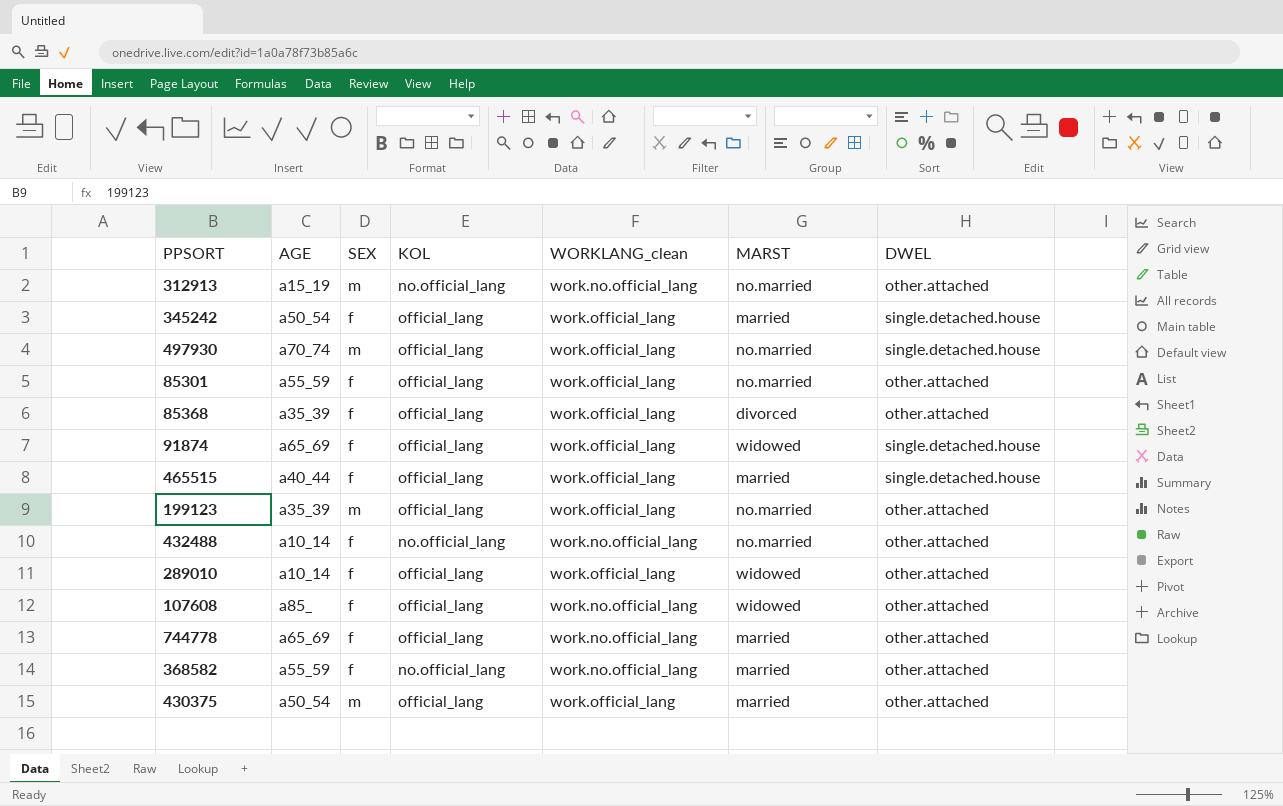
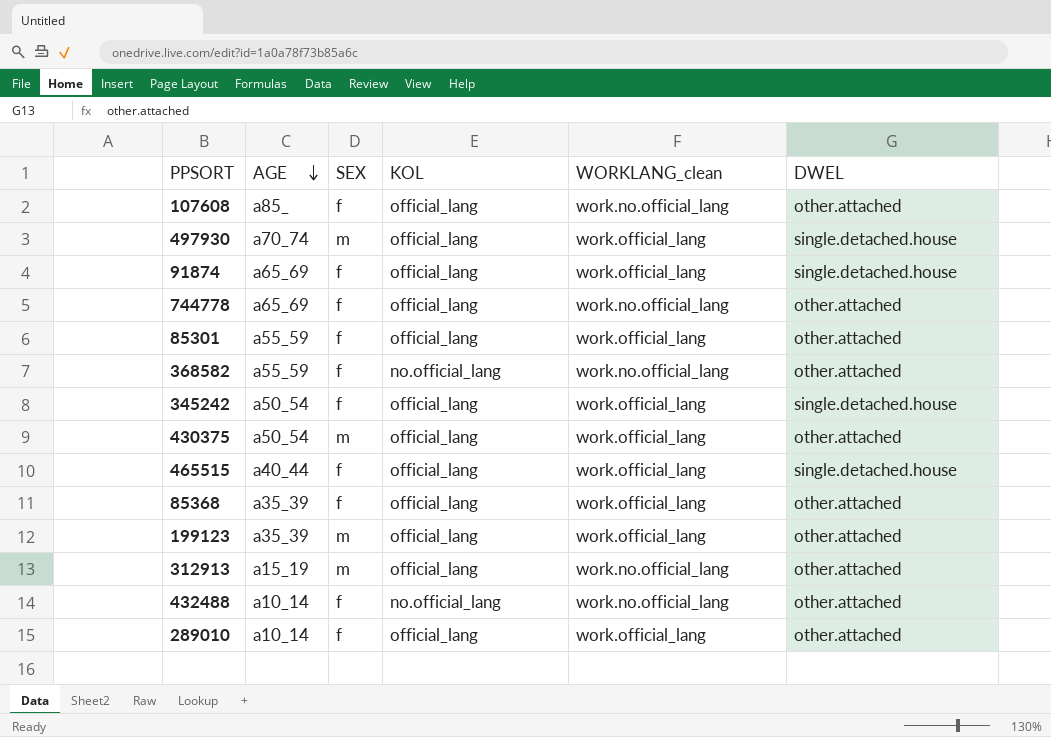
row order: none -> AGE descending
column MARST | position: 6 -> none
312913 | KOL: no.official_lang -> official_lang

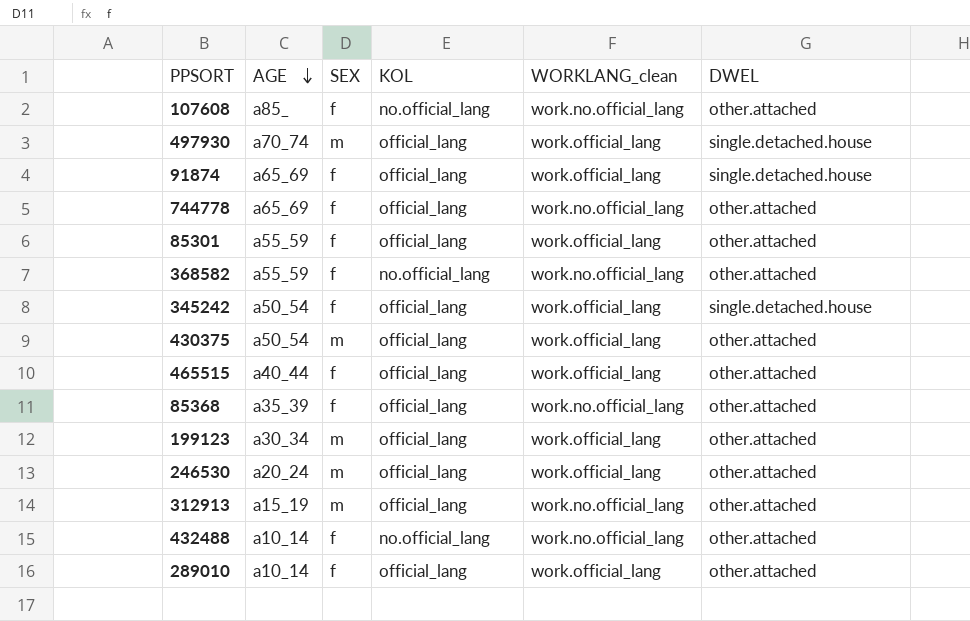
107608 | KOL: official_lang -> no.official_lang
465515 | DWEL: single.detached.house -> other.attached
85368 | WORKLANG_clean: work.official_lang -> work.no.official_lang
199123 | AGE: a35_39 -> a30_34
row 246530: none -> a20_24 | m | official_lang | work.official_lang | other.attached

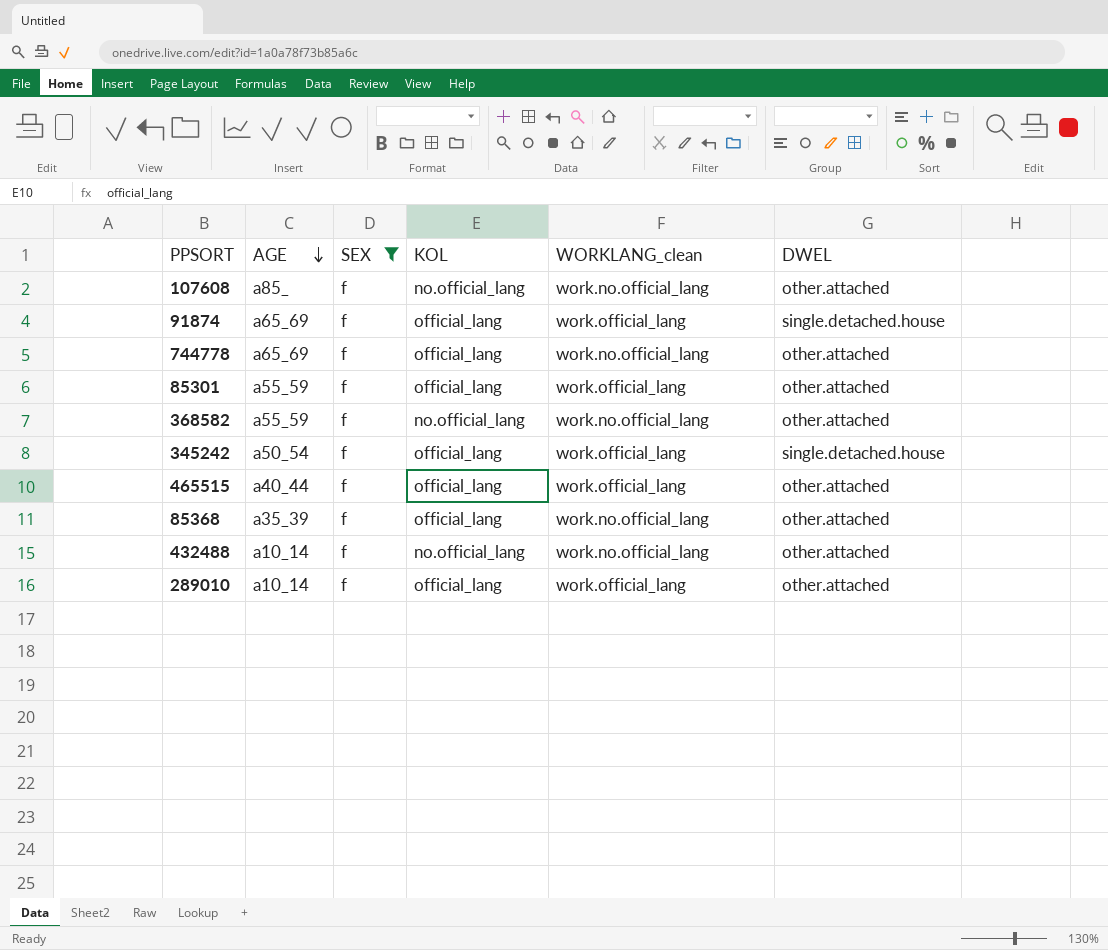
filter: none -> SEX = f

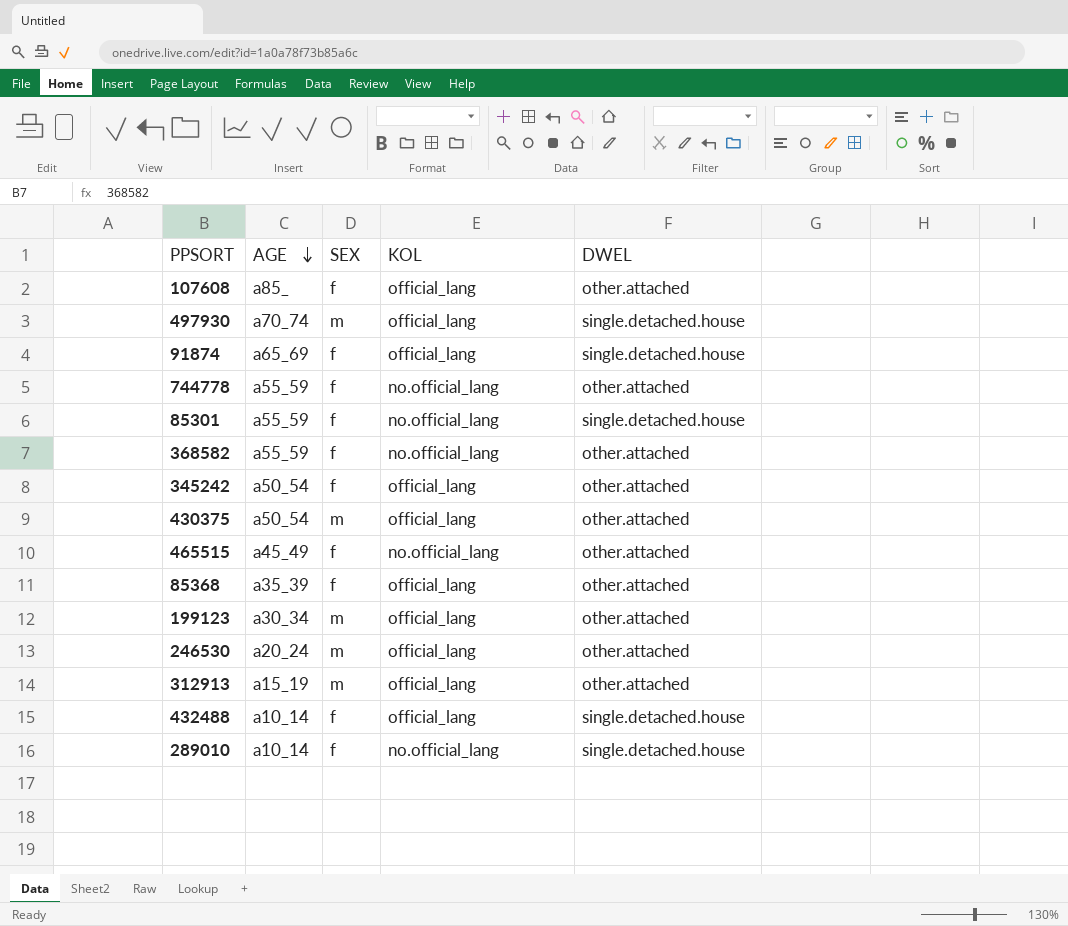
filter: SEX = f -> none
column WORKLANG_clean | position: 5 -> none
107608 | KOL: no.official_lang -> official_lang
744778 | AGE: a65_69 -> a55_59
744778 | KOL: official_lang -> no.official_lang
85301 | KOL: official_lang -> no.official_lang
85301 | DWEL: other.attached -> single.detached.house
345242 | DWEL: single.detached.house -> other.attached
465515 | AGE: a40_44 -> a45_49
465515 | KOL: official_lang -> no.official_lang
432488 | KOL: no.official_lang -> official_lang
432488 | DWEL: other.attached -> single.detached.house
289010 | KOL: official_lang -> no.official_lang
289010 | DWEL: other.attached -> single.detached.house

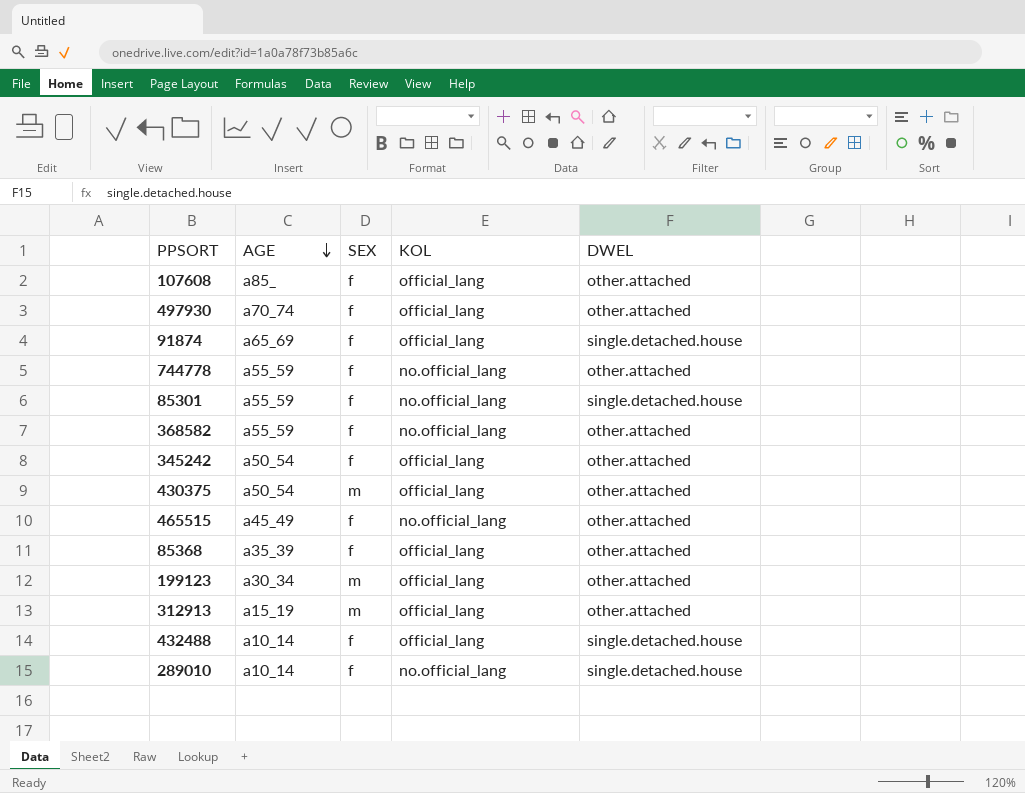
row 246530: a20_24 | m | official_lang | other.attached -> none
497930 | SEX: m -> f
497930 | DWEL: single.detached.house -> other.attached

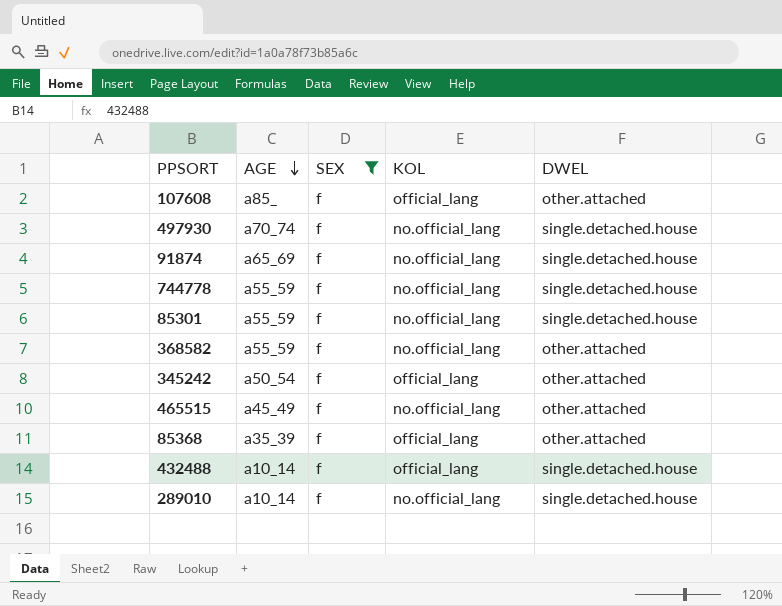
filter: none -> SEX = f
497930 | KOL: official_lang -> no.official_lang
497930 | DWEL: other.attached -> single.detached.house
91874 | KOL: official_lang -> no.official_lang
744778 | DWEL: other.attached -> single.detached.house

